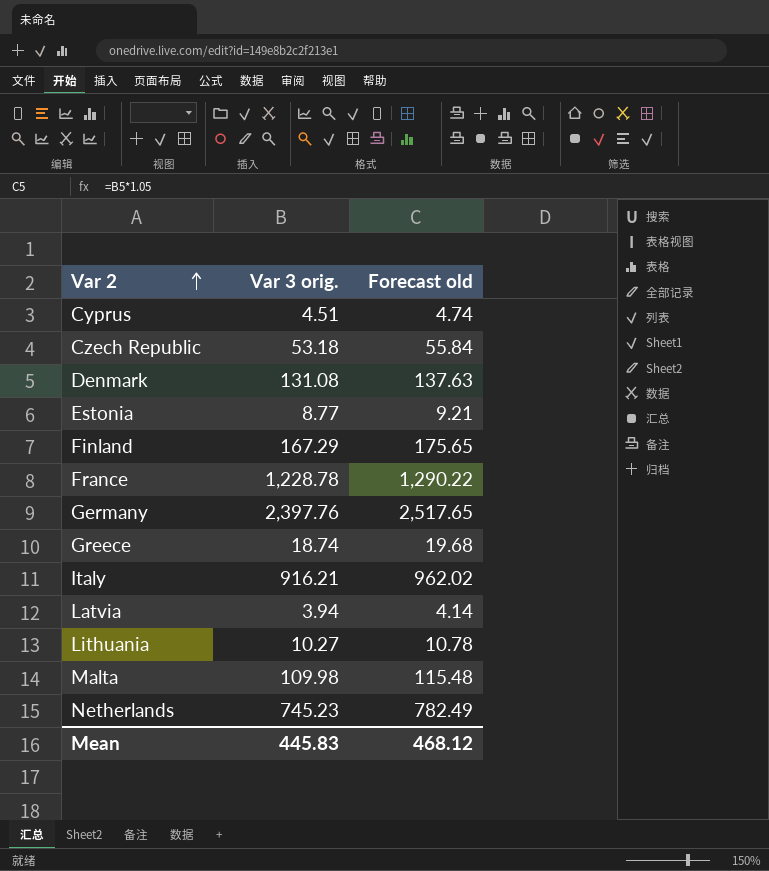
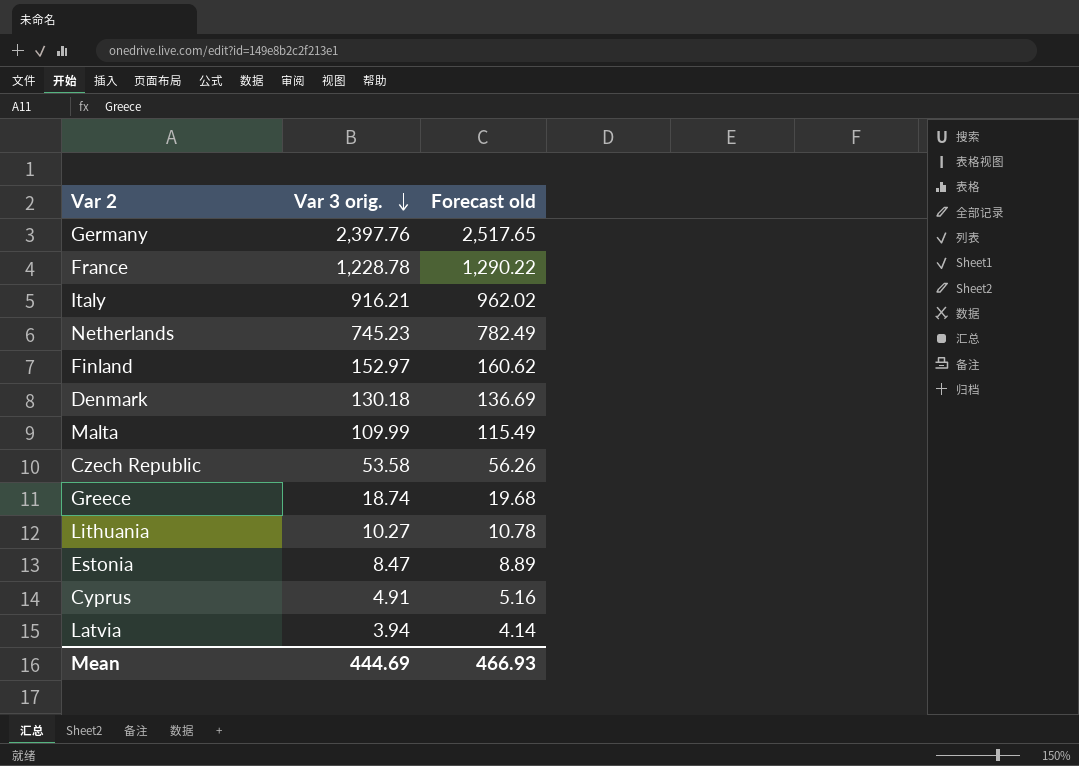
row order: Var 2 ascending -> Var 3 orig. descending
Finland | Var 3 orig.: 167.29 -> 152.97
Finland | Forecast old: 175.65 -> 160.62
Denmark | Var 3 orig.: 131.08 -> 130.18
Denmark | Forecast old: 137.63 -> 136.69
Malta | Var 3 orig.: 109.98 -> 109.99
Malta | Forecast old: 115.48 -> 115.49
Czech Republic | Var 3 orig.: 53.18 -> 53.58
Czech Republic | Forecast old: 55.84 -> 56.26
Estonia | Var 3 orig.: 8.77 -> 8.47
Estonia | Forecast old: 9.21 -> 8.89
Cyprus | Var 3 orig.: 4.51 -> 4.91
Cyprus | Forecast old: 4.74 -> 5.16
Mean | Var 3 orig.: 445.83 -> 444.69
Mean | Forecast old: 468.12 -> 466.93

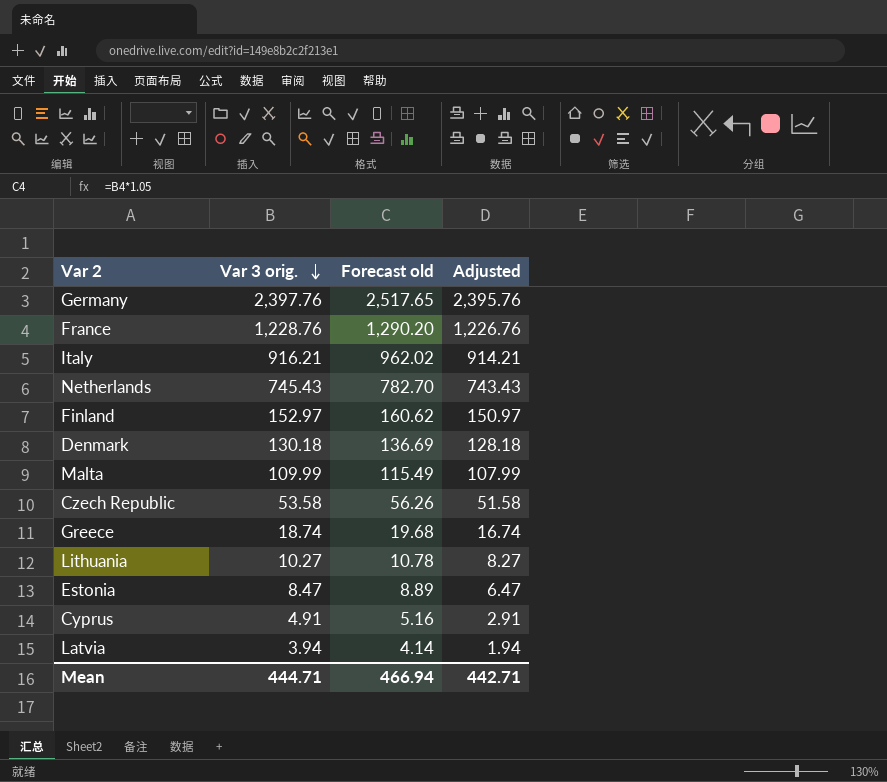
column Adjusted | formula: none -> [Var 3 orig.] - 2
France | Var 3 orig.: 1,228.78 -> 1,228.76
France | Forecast old: 1,290.22 -> 1,290.20
Netherlands | Var 3 orig.: 745.23 -> 745.43
Netherlands | Forecast old: 782.49 -> 782.70
Mean | Var 3 orig.: 444.69 -> 444.71
Mean | Forecast old: 466.93 -> 466.94

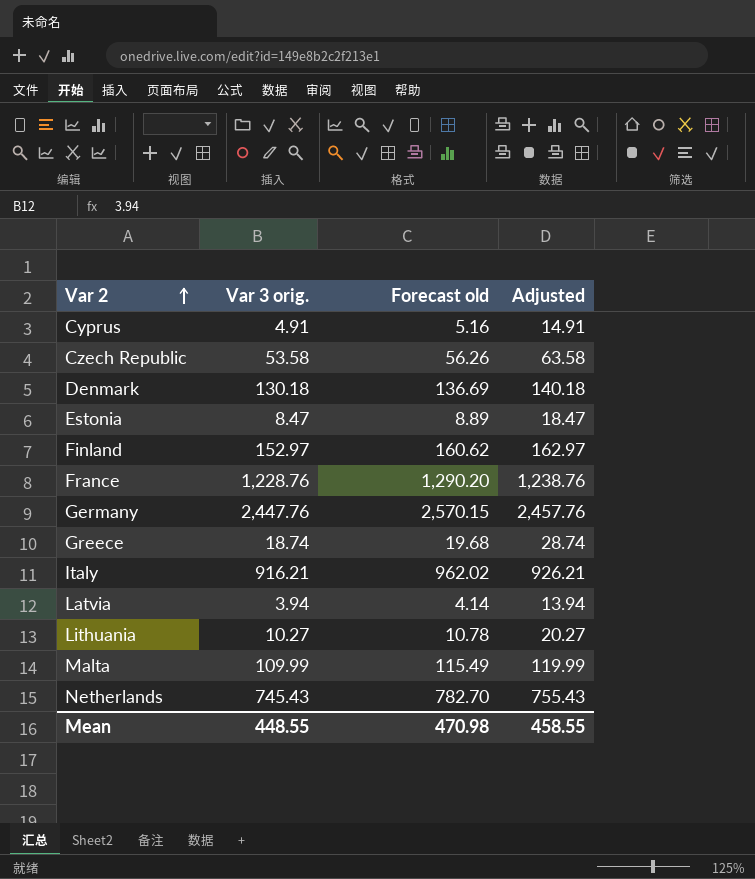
row order: Var 3 orig. descending -> Var 2 ascending
column Adjusted | formula: [Var 3 orig.] - 2 -> [Var 3 orig.] + 10
Germany | Var 3 orig.: 2,397.76 -> 2,447.76
Germany | Forecast old: 2,517.65 -> 2,570.15
Mean | Var 3 orig.: 444.71 -> 448.55
Mean | Forecast old: 466.94 -> 470.98
Mean | Adjusted: 442.71 -> 458.55

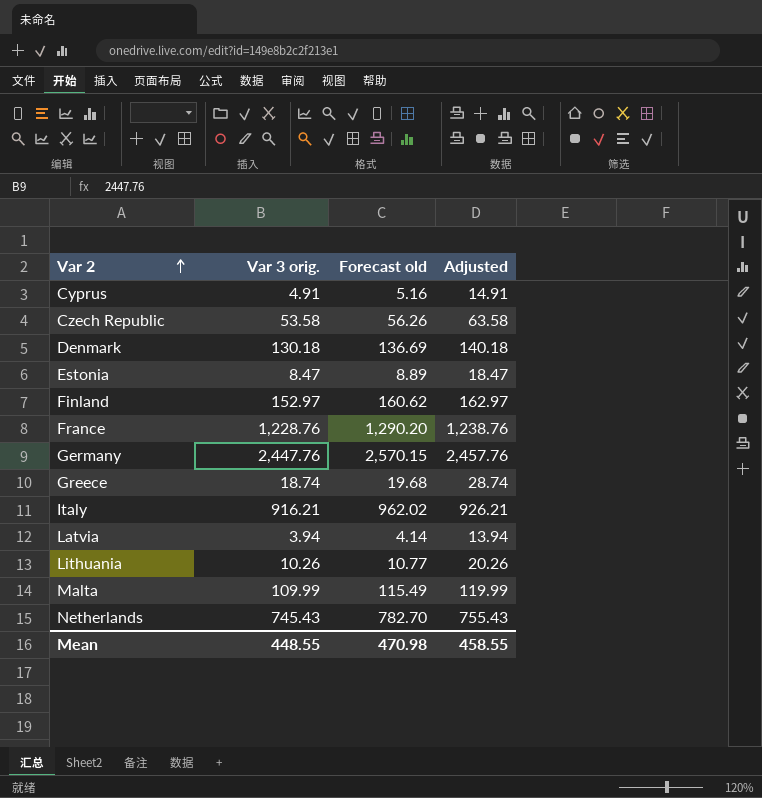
Lithuania | Var 3 orig.: 10.27 -> 10.26
Lithuania | Forecast old: 10.78 -> 10.77
Lithuania | Adjusted: 20.27 -> 20.26

